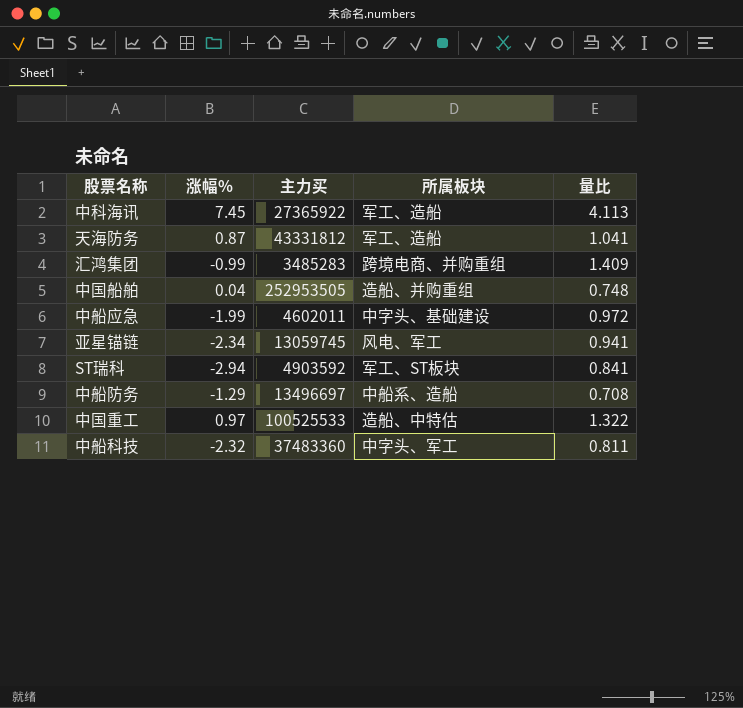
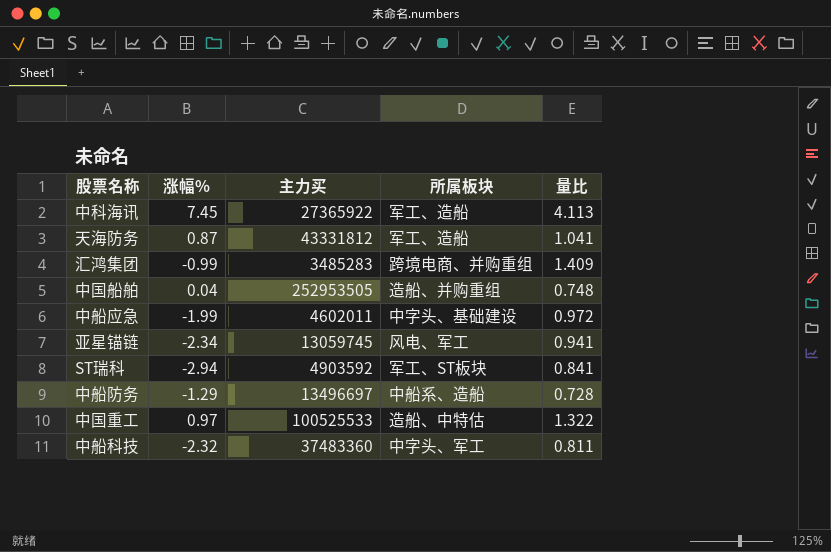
中船防务 | 量比: 0.708 -> 0.728

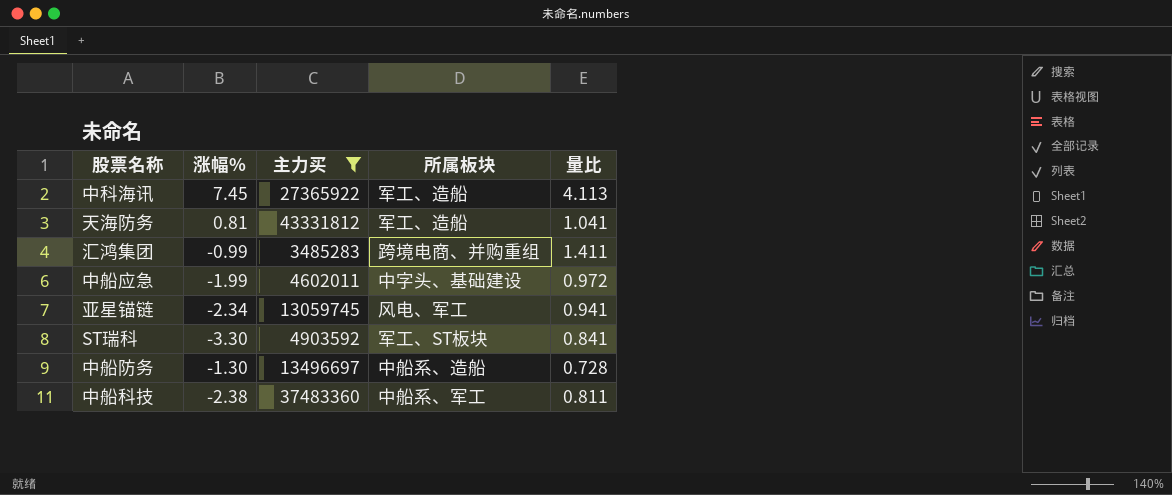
filter: none -> 主力买 <= 43331812
天海防务 | 涨幅%: 0.87 -> 0.81
汇鸿集团 | 量比: 1.409 -> 1.411
ST瑞科 | 涨幅%: -2.94 -> -3.30
中船防务 | 涨幅%: -1.29 -> -1.30
中船科技 | 涨幅%: -2.32 -> -2.38
中船科技 | 所属板块: 中字头、军工 -> 中船系、军工

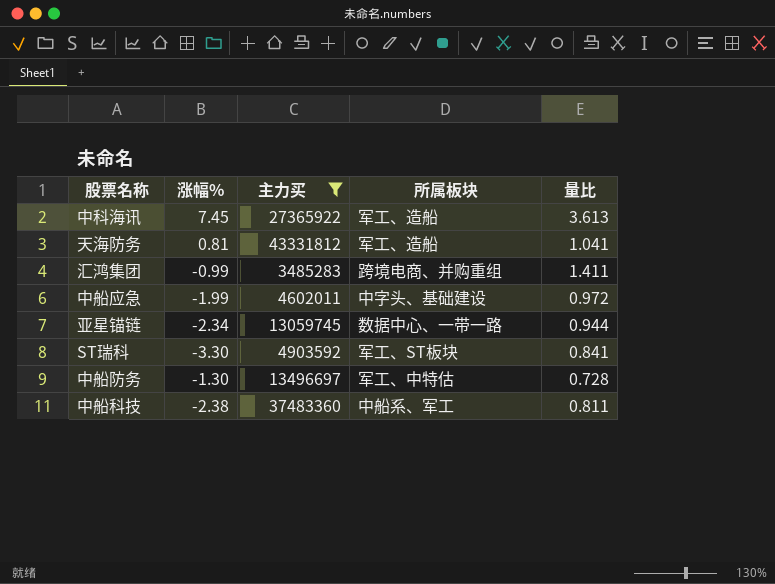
中科海讯 | 量比: 4.113 -> 3.613
亚星锚链 | 所属板块: 风电、军工 -> 数据中心、一带一路
亚星锚链 | 量比: 0.941 -> 0.944
中船防务 | 所属板块: 中船系、造船 -> 军工、中特估

